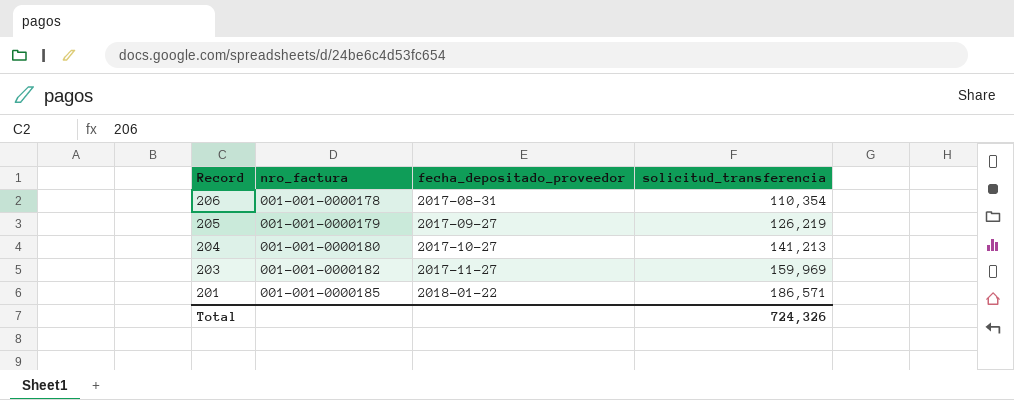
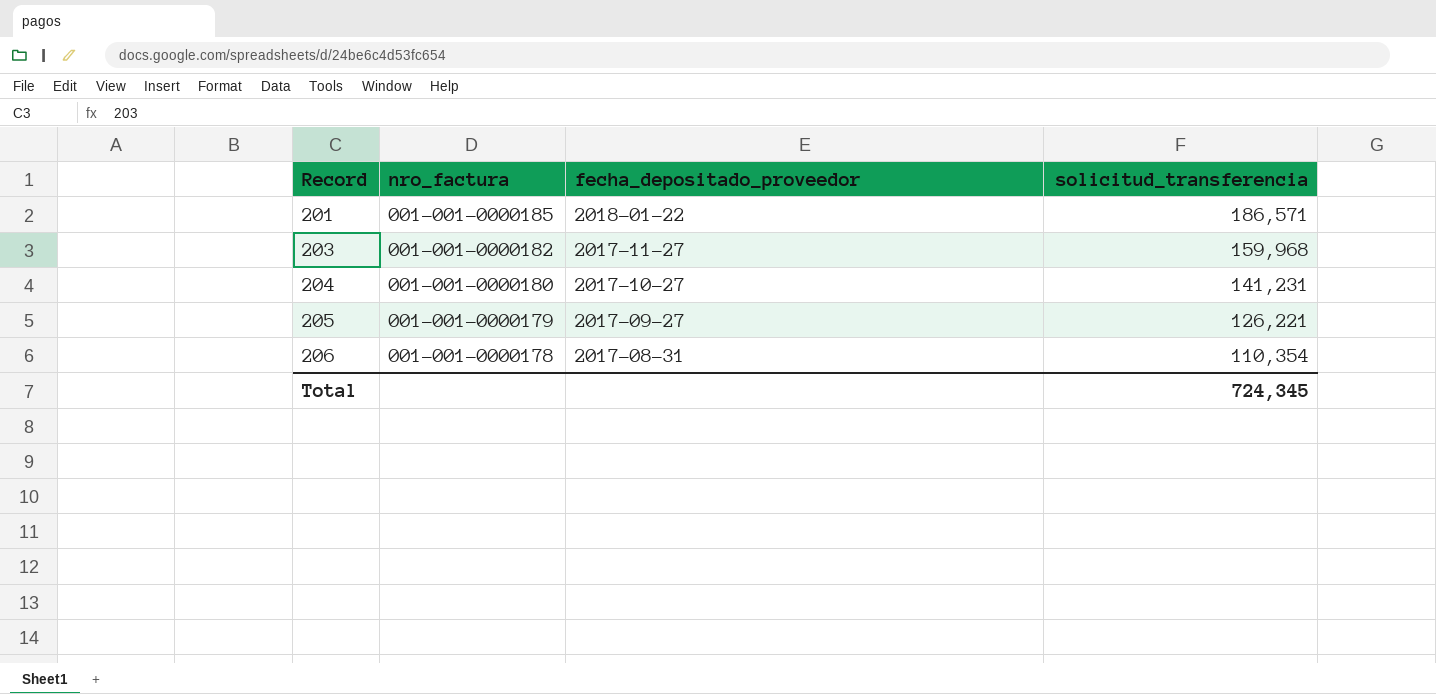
row order: Record descending -> Record ascending
203 | solicitud_transferencia: 159,969 -> 159,968
204 | solicitud_transferencia: 141,213 -> 141,231
205 | solicitud_transferencia: 126,219 -> 126,221
Total | solicitud_transferencia: 724,326 -> 724,345

